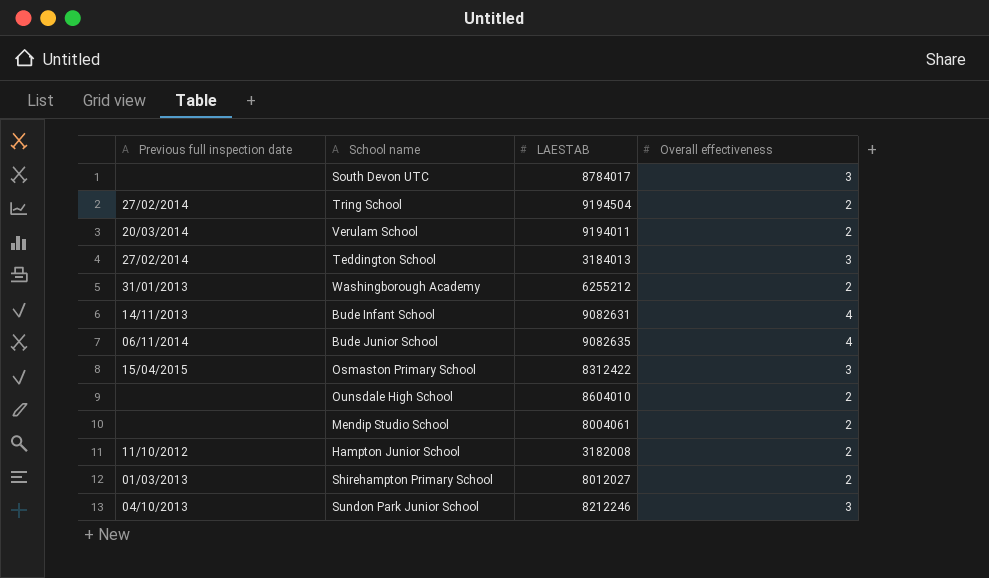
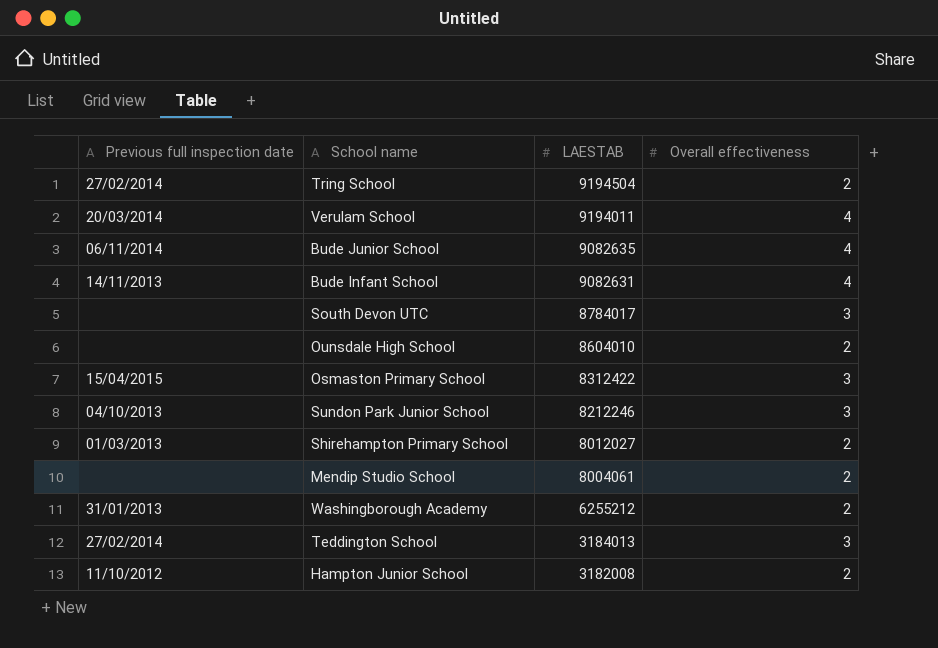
row order: none -> LAESTAB descending
Verulam School | Overall effectiveness: 2 -> 4

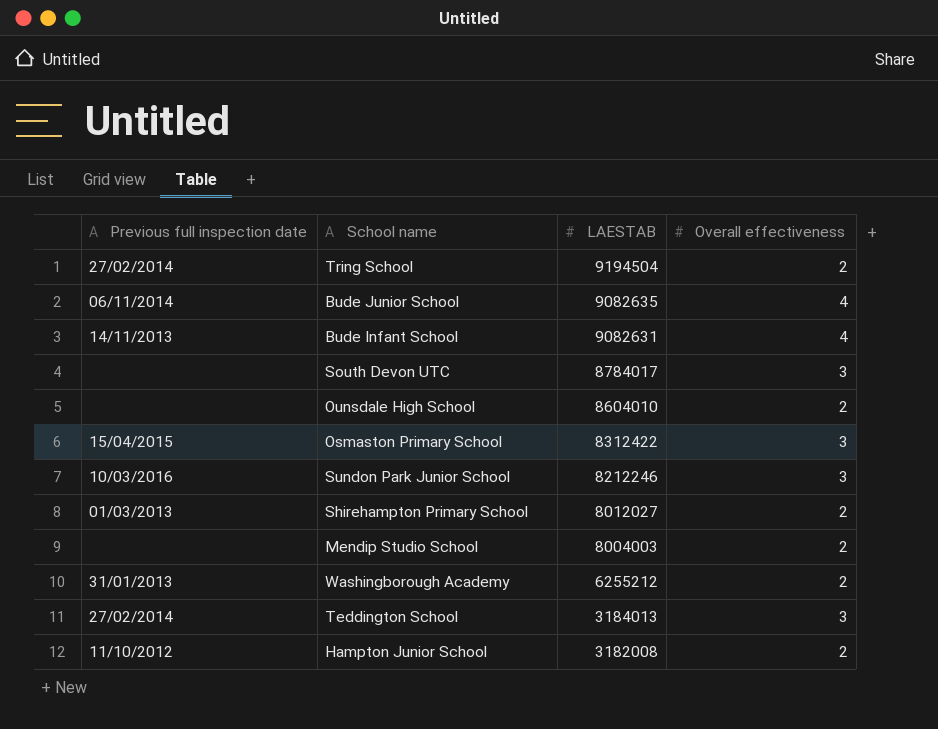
row Verulam School: 20/03/2014 | 9194011 | 4 -> none
Sundon Park Junior School | Previous full inspection date: 04/10/2013 -> 10/03/2016
Mendip Studio School | LAESTAB: 8004061 -> 8004003

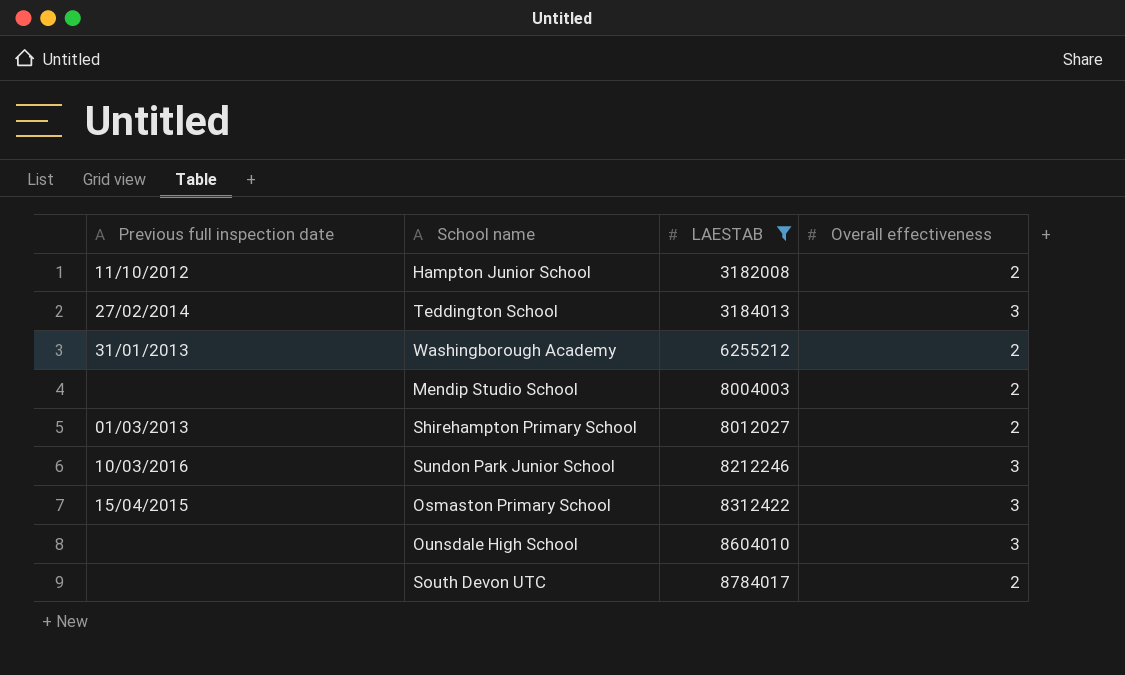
filter: none -> LAESTAB <= 8784017
row order: LAESTAB descending -> LAESTAB ascending
Ounsdale High School | Overall effectiveness: 2 -> 3
South Devon UTC | Overall effectiveness: 3 -> 2

